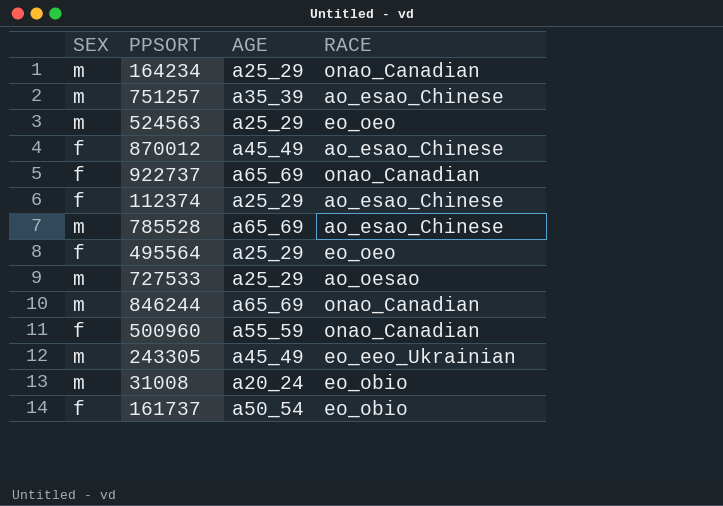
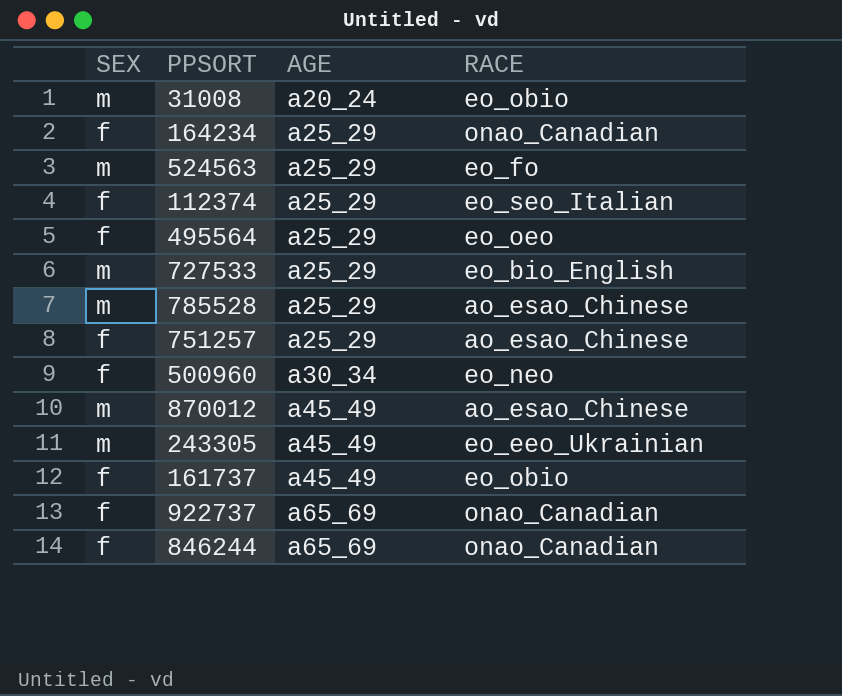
row order: none -> AGE ascending
164234 | SEX: m -> f
524563 | RACE: eo_oeo -> eo_fo
112374 | RACE: ao_esao_Chinese -> eo_seo_Italian
727533 | RACE: ao_oesao -> eo_bio_English
785528 | AGE: a65_69 -> a25_29
751257 | SEX: m -> f
751257 | AGE: a35_39 -> a25_29
500960 | AGE: a55_59 -> a30_34
500960 | RACE: onao_Canadian -> eo_neo
870012 | SEX: f -> m
161737 | AGE: a50_54 -> a45_49
846244 | SEX: m -> f

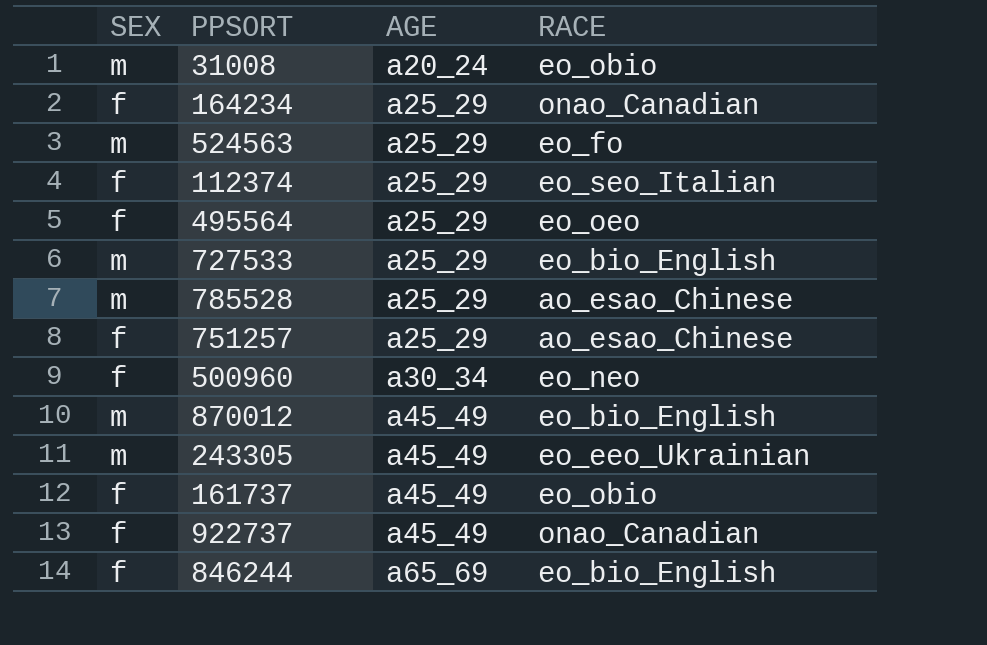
870012 | RACE: ao_esao_Chinese -> eo_bio_English
922737 | AGE: a65_69 -> a45_49
846244 | RACE: onao_Canadian -> eo_bio_English

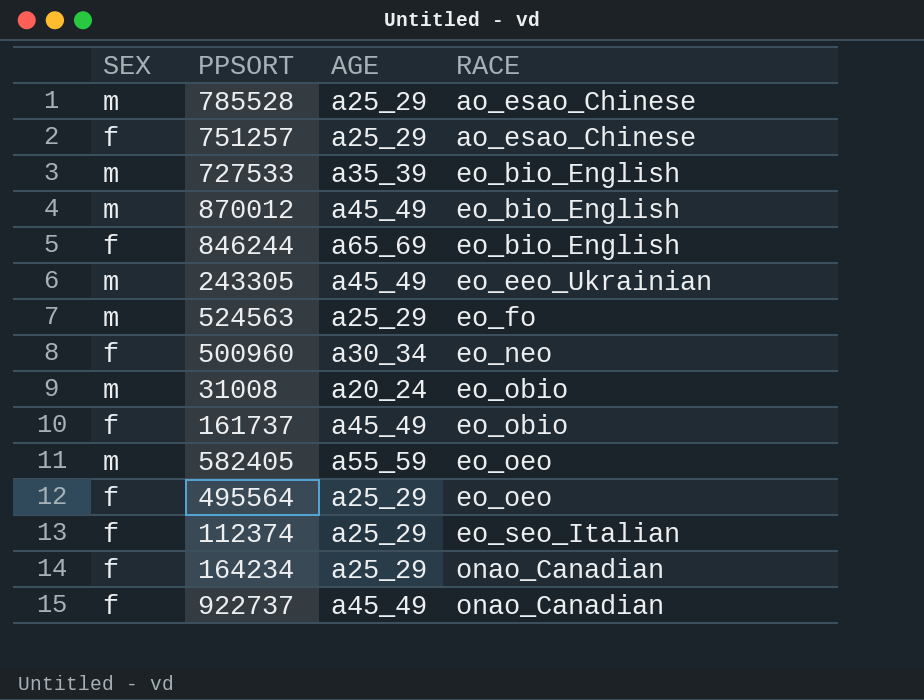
row order: AGE ascending -> RACE ascending
727533 | AGE: a25_29 -> a35_39
row 582405: none -> m | a55_59 | eo_oeo

